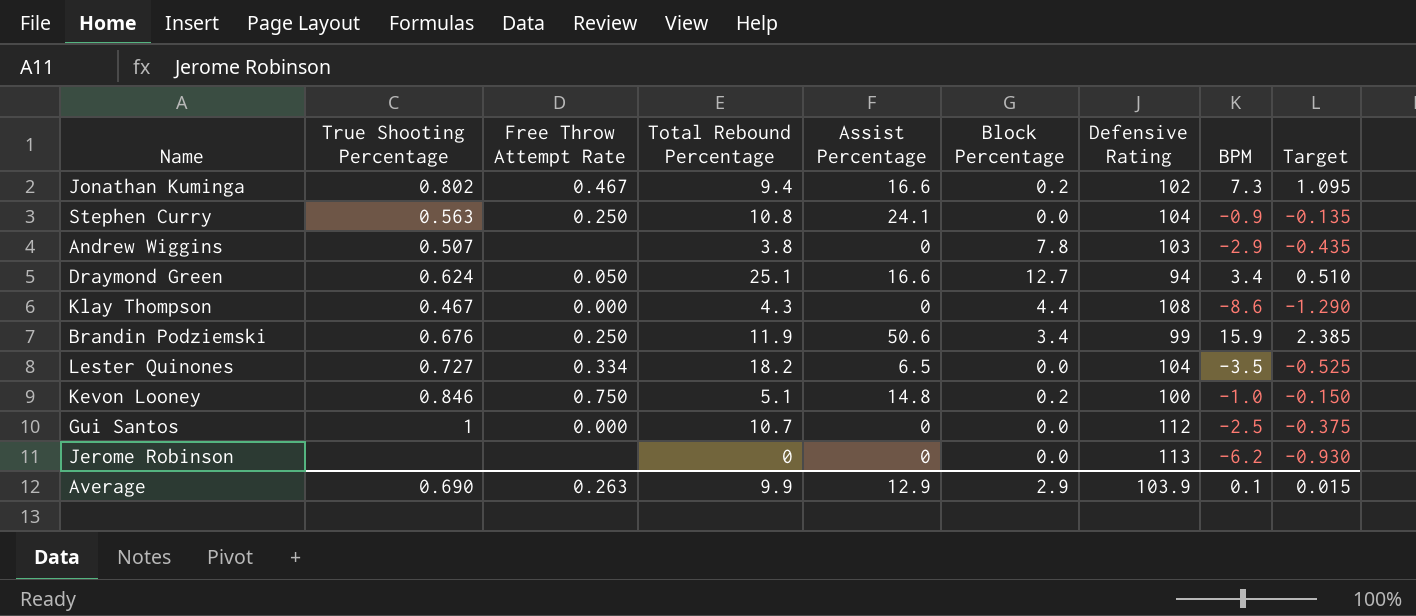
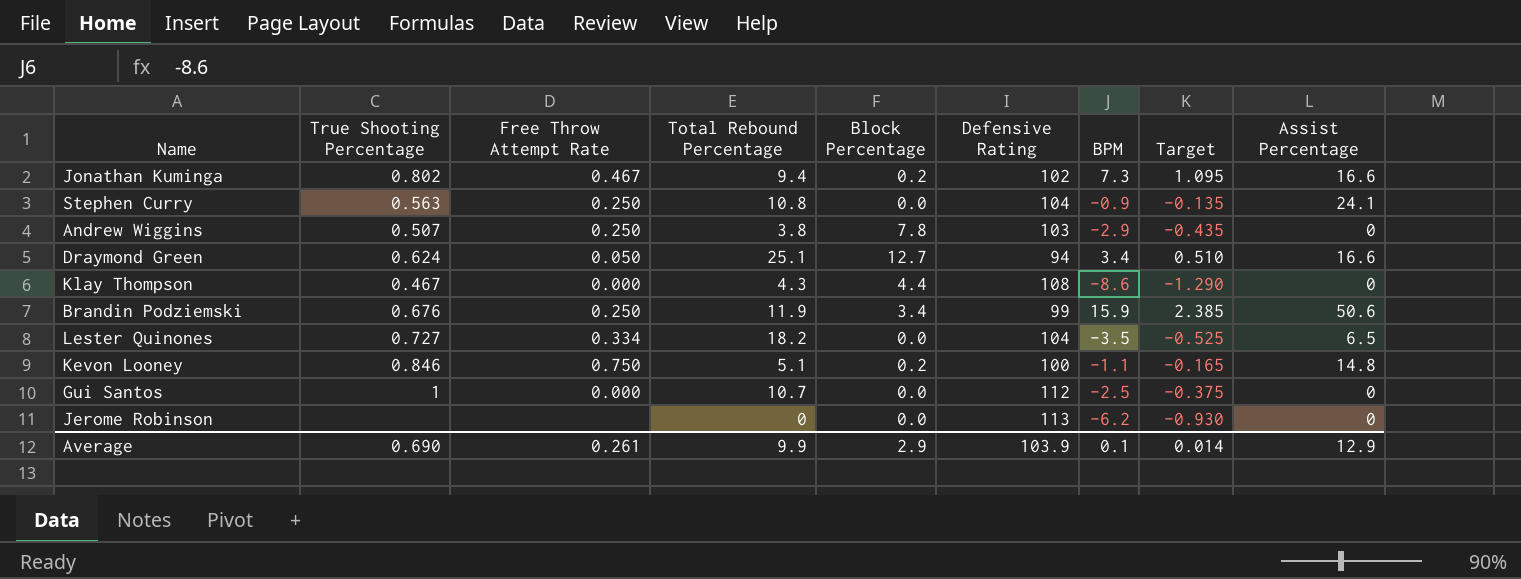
column Assist Percentage | position: 5 -> 9
Andrew Wiggins | Free Throw Attempt Rate: none -> 0.250
Kevon Looney | BPM: -1.0 -> -1.1
Kevon Looney | Target: -0.150 -> -0.165
Average | Free Throw Attempt Rate: 0.263 -> 0.261
Average | Target: 0.015 -> 0.014

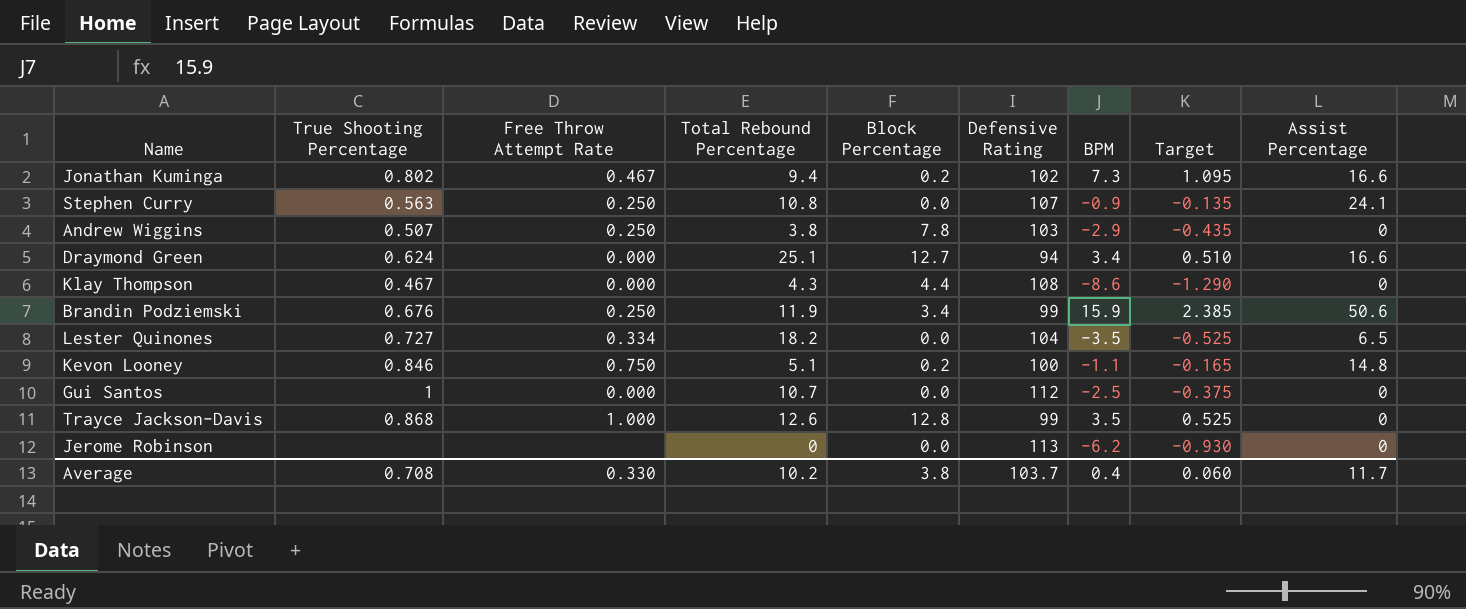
Stephen Curry | Defensive Rating: 104 -> 107
Draymond Green | Free Throw Attempt Rate: 0.050 -> 0.000
row Trayce Jackson-Davis: none -> 0.868 | 1.000 | 12.6 | 12.8 | 99 | 3.5 | 0.525 | 0
Average | True Shooting Percentage: 0.690 -> 0.708
Average | Free Throw Attempt Rate: 0.261 -> 0.330
Average | Total Rebound Percentage: 9.9 -> 10.2
Average | Block Percentage: 2.9 -> 3.8
Average | Defensive Rating: 103.9 -> 103.7
Average | BPM: 0.1 -> 0.4
Average | Target: 0.014 -> 0.060
Average | Assist Percentage: 12.9 -> 11.7

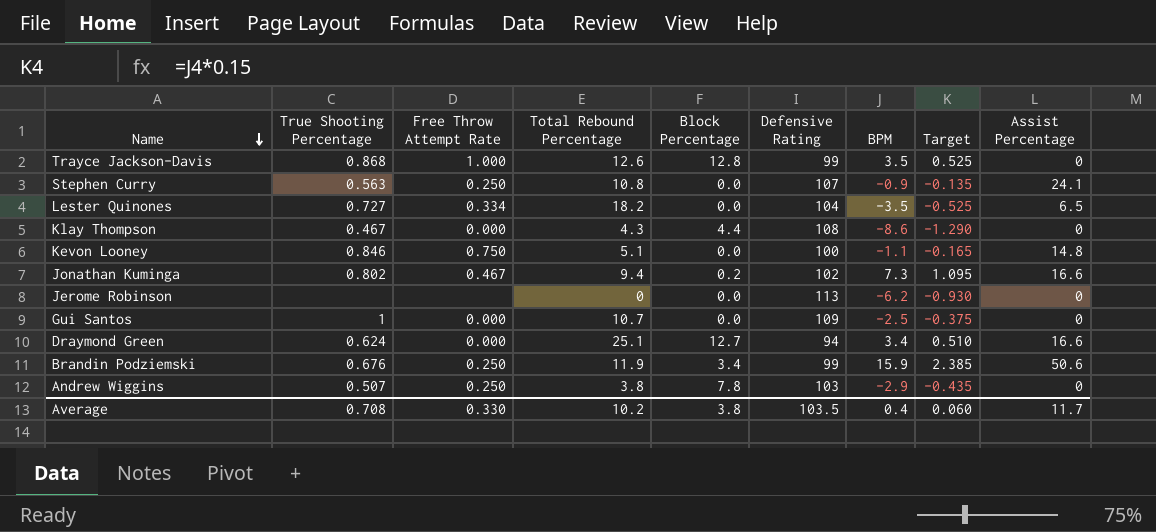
row order: none -> Name descending
Kevon Looney | Block Percentage: 0.2 -> 0.0
Gui Santos | Defensive Rating: 112 -> 109
Average | Defensive Rating: 103.7 -> 103.5

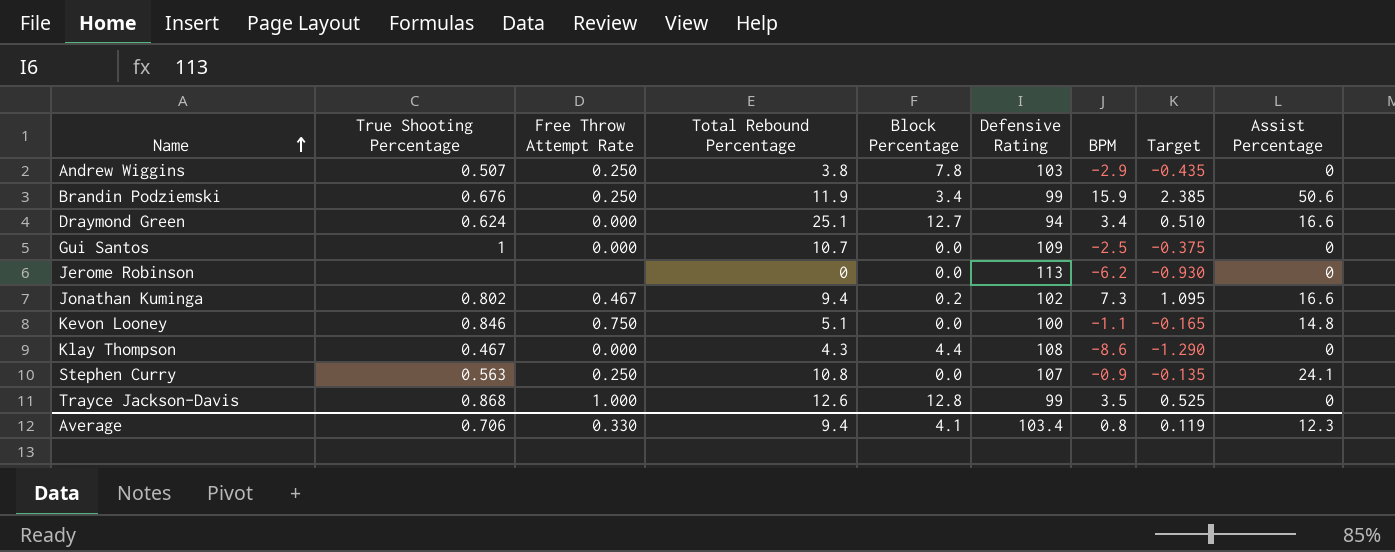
row order: Name descending -> Name ascending
row Lester Quinones: 0.727 | 0.334 | 18.2 | 0.0 | 104 | -3.5 | -0.525 | 6.5 -> none
Average | True Shooting Percentage: 0.708 -> 0.706
Average | Total Rebound Percentage: 10.2 -> 9.4
Average | Block Percentage: 3.8 -> 4.1
Average | Defensive Rating: 103.5 -> 103.4
Average | BPM: 0.4 -> 0.8
Average | Target: 0.060 -> 0.119
Average | Assist Percentage: 11.7 -> 12.3

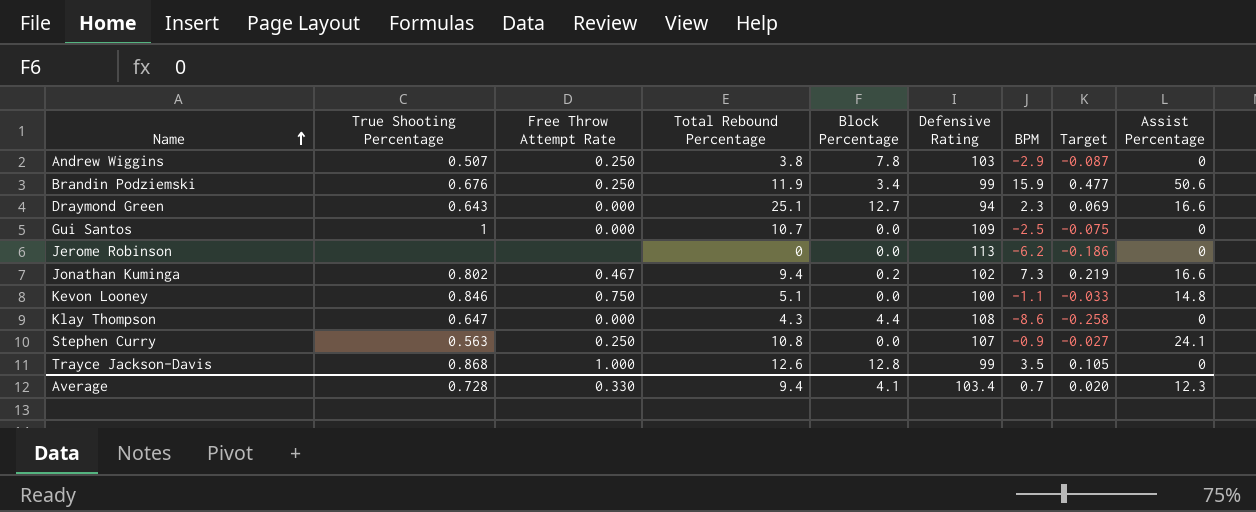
column Target | formula: [BPM] * 0.15 -> [BPM] * 0.03
Draymond Green | True Shooting Percentage: 0.624 -> 0.643
Draymond Green | BPM: 3.4 -> 2.3
Klay Thompson | True Shooting Percentage: 0.467 -> 0.647
Average | True Shooting Percentage: 0.706 -> 0.728
Average | BPM: 0.8 -> 0.7
Average | Target: 0.119 -> 0.020

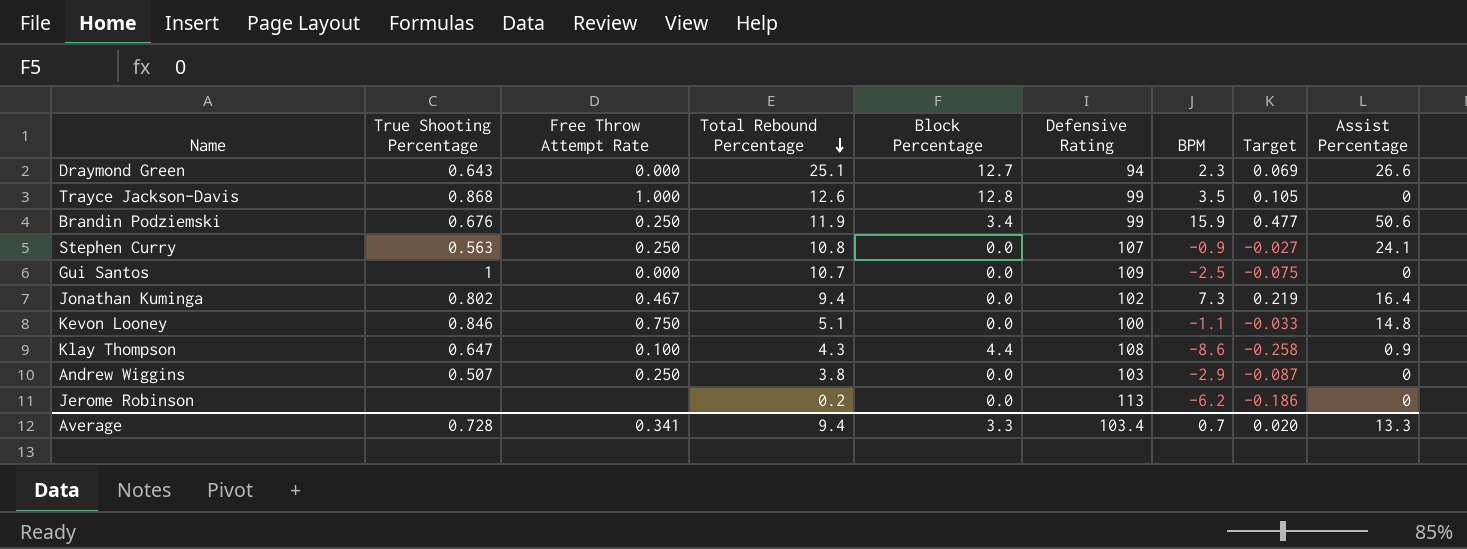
row order: Name ascending -> Total Rebound Percentage descending
Draymond Green | Assist Percentage: 16.6 -> 26.6
Jonathan Kuminga | Block Percentage: 0.2 -> 0.0
Jonathan Kuminga | Assist Percentage: 16.6 -> 16.4
Klay Thompson | Free Throw Attempt Rate: 0.000 -> 0.100
Klay Thompson | Assist Percentage: 0 -> 0.9
Andrew Wiggins | Block Percentage: 7.8 -> 0.0
Jerome Robinson | Total Rebound Percentage: 0 -> 0.2
Average | Free Throw Attempt Rate: 0.330 -> 0.341
Average | Block Percentage: 4.1 -> 3.3
Average | Assist Percentage: 12.3 -> 13.3

